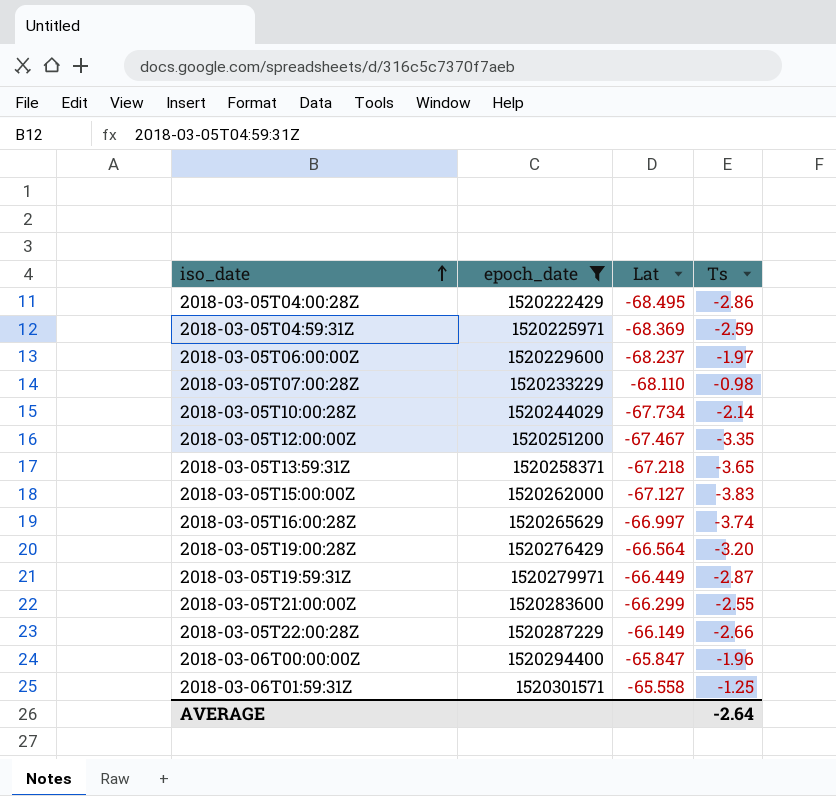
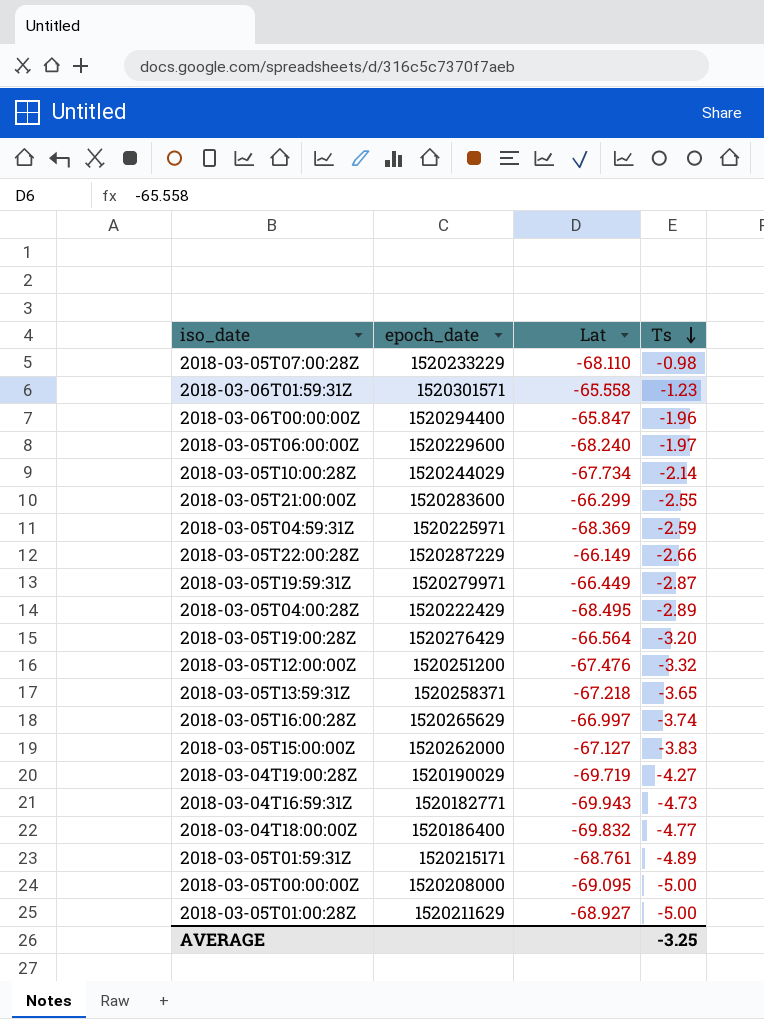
filter: epoch_date >= 1520222429 -> none
row order: iso_date ascending -> Ts descending
2018-03-06T01:59:31Z | Ts: -1.25 -> -1.23
2018-03-05T06:00:00Z | Lat: -68.237 -> -68.240
2018-03-05T04:00:28Z | Ts: -2.86 -> -2.89
2018-03-05T12:00:00Z | Lat: -67.467 -> -67.476
2018-03-05T12:00:00Z | Ts: -3.35 -> -3.32
AVERAGE | Ts: -2.64 -> -3.25

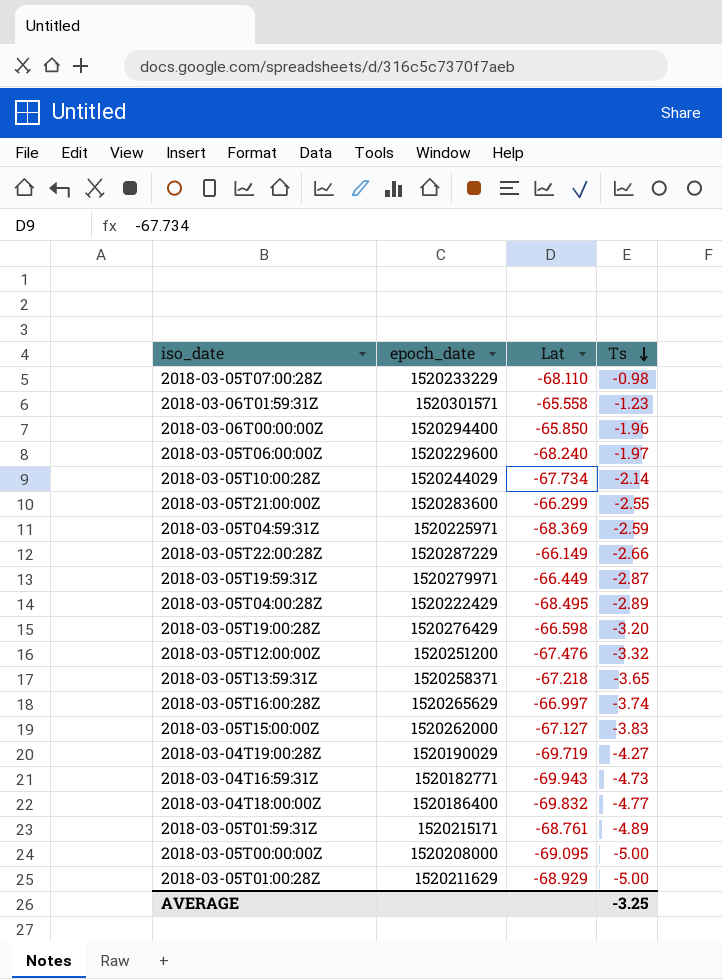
2018-03-06T00:00:00Z | Lat: -65.847 -> -65.850
2018-03-05T19:00:28Z | Lat: -66.564 -> -66.598
2018-03-05T01:00:28Z | Lat: -68.927 -> -68.929

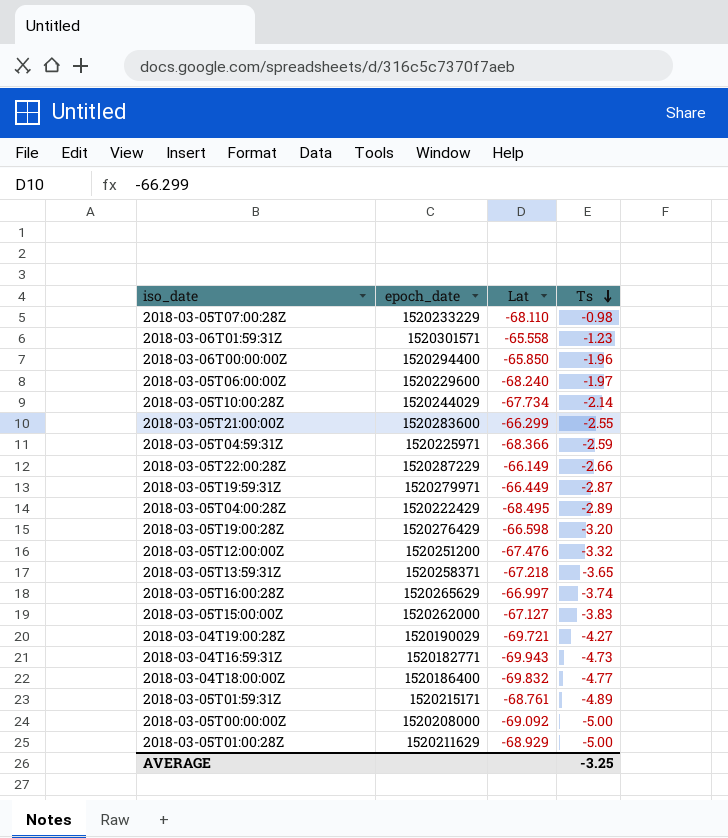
2018-03-05T04:59:31Z | Lat: -68.369 -> -68.366
2018-03-04T19:00:28Z | Lat: -69.719 -> -69.721
2018-03-05T00:00:00Z | Lat: -69.095 -> -69.092

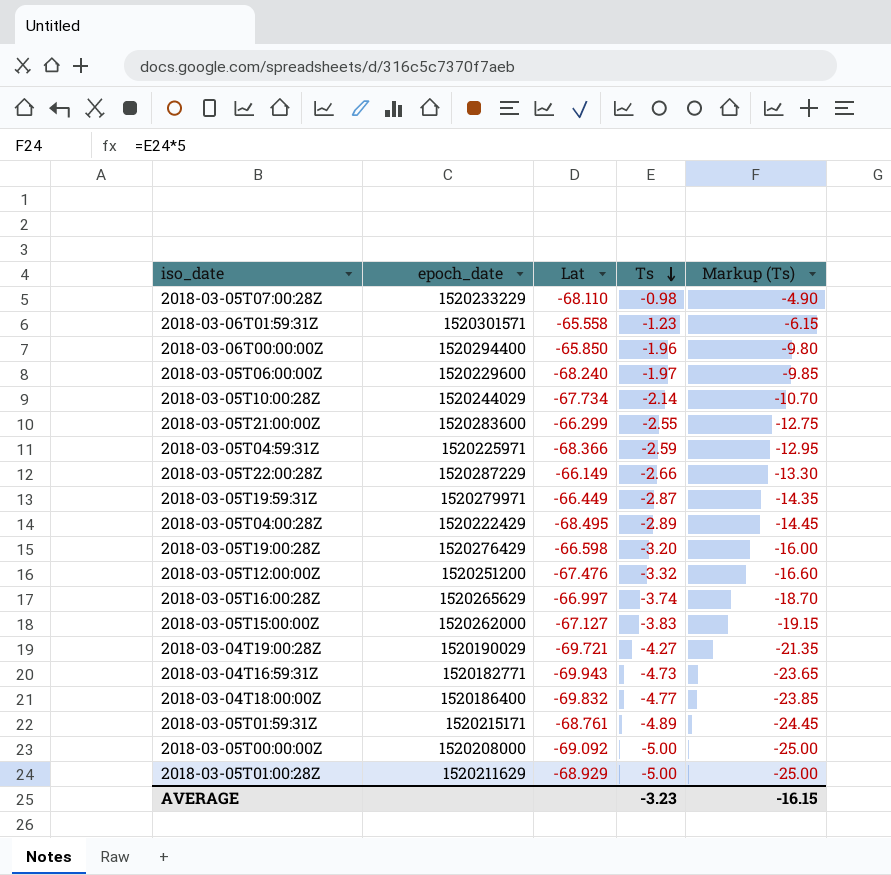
column Markup (Ts) | formula: none -> [Ts] * 5
row 2018-03-05T13:59:31Z: 1520258371 | -67.218 | -3.65 -> none
AVERAGE | Ts: -3.25 -> -3.23

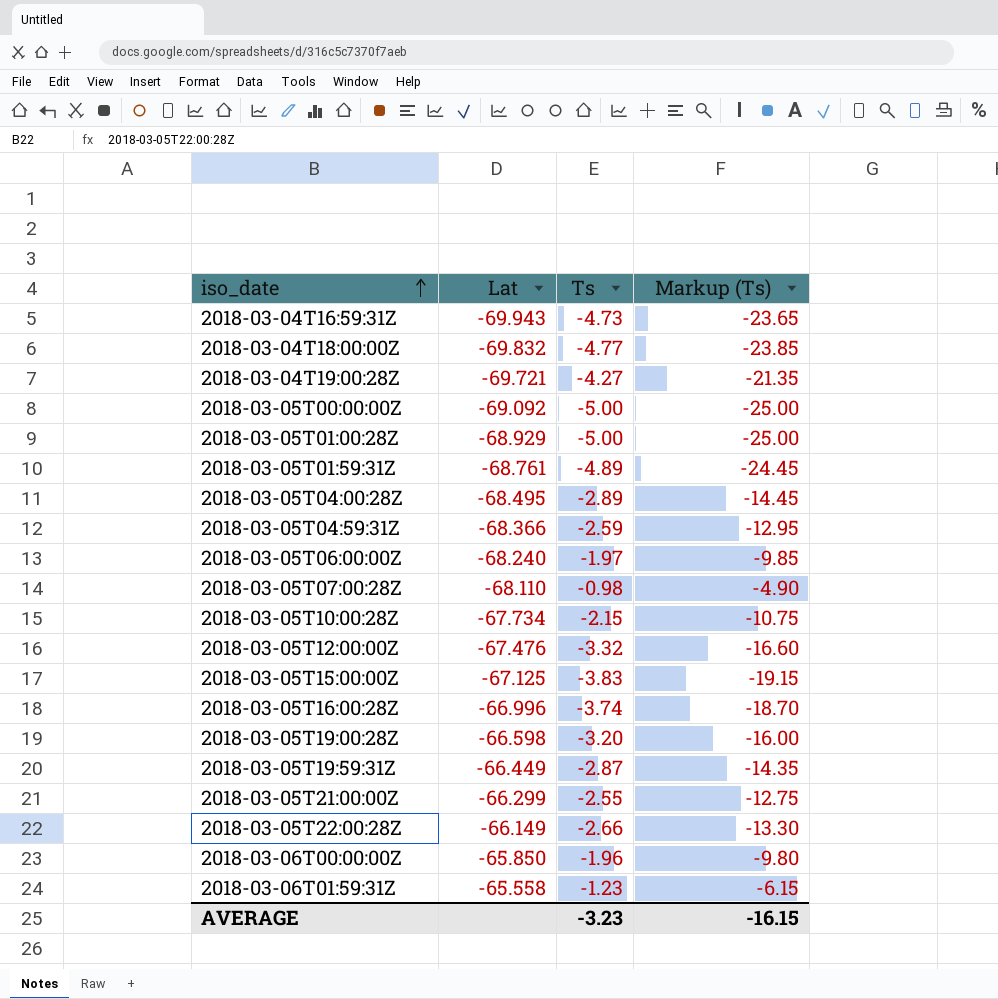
row order: Ts descending -> iso_date ascending
column epoch_date | position: 2 -> none
2018-03-05T10:00:28Z | Ts: -2.14 -> -2.15
2018-03-05T10:00:28Z | Markup (Ts): -10.70 -> -10.75
2018-03-05T15:00:00Z | Lat: -67.127 -> -67.125
2018-03-05T16:00:28Z | Lat: -66.997 -> -66.996

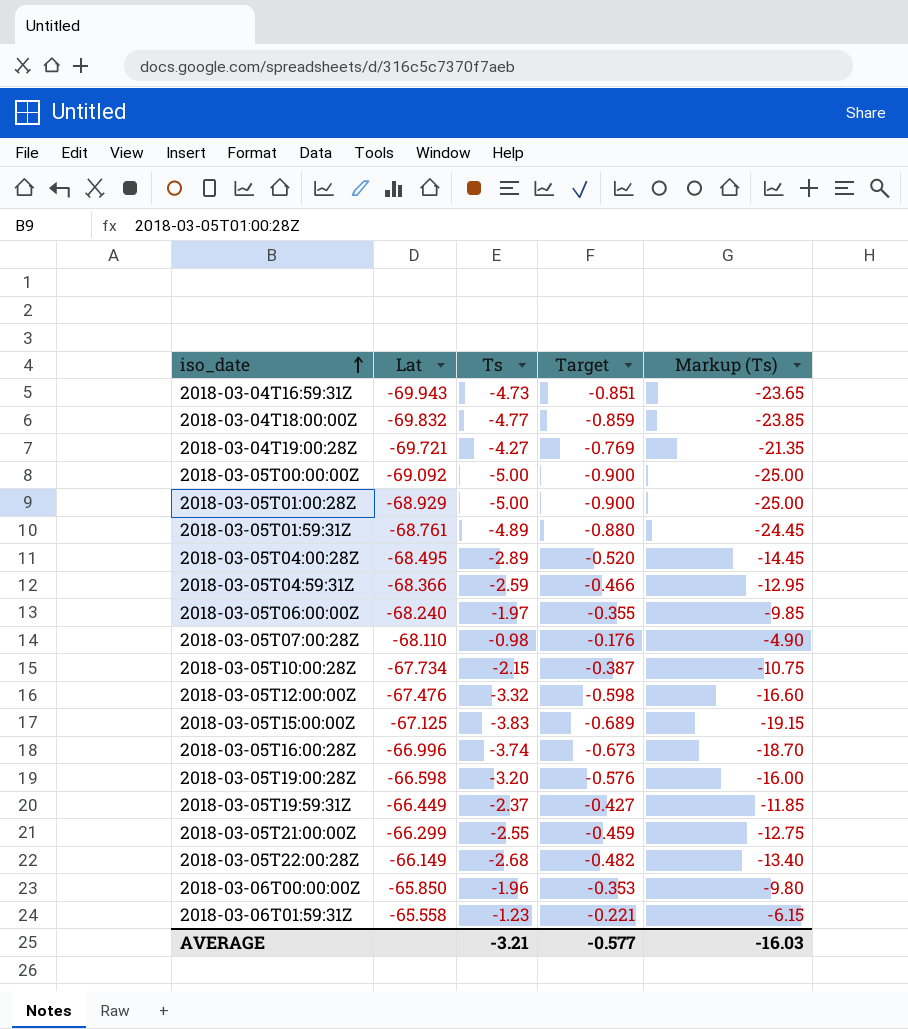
column Target | formula: none -> [Ts] * 0.18
2018-03-05T19:59:31Z | Ts: -2.87 -> -2.37
2018-03-05T19:59:31Z | Markup (Ts): -14.35 -> -11.85
2018-03-05T22:00:28Z | Ts: -2.66 -> -2.68
2018-03-05T22:00:28Z | Markup (Ts): -13.30 -> -13.40
AVERAGE | Ts: -3.23 -> -3.21
AVERAGE | Markup (Ts): -16.15 -> -16.03

